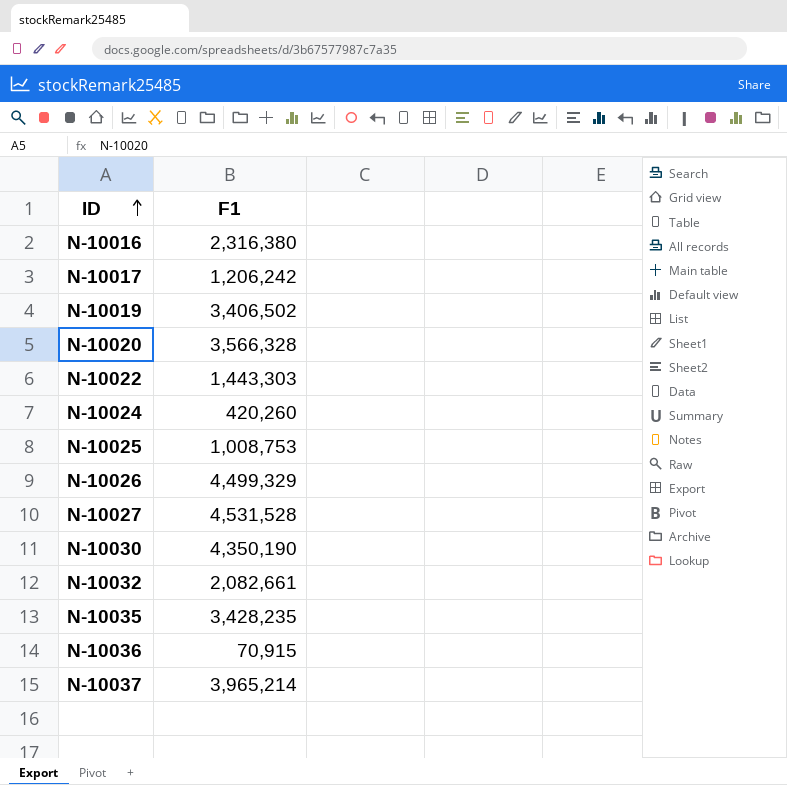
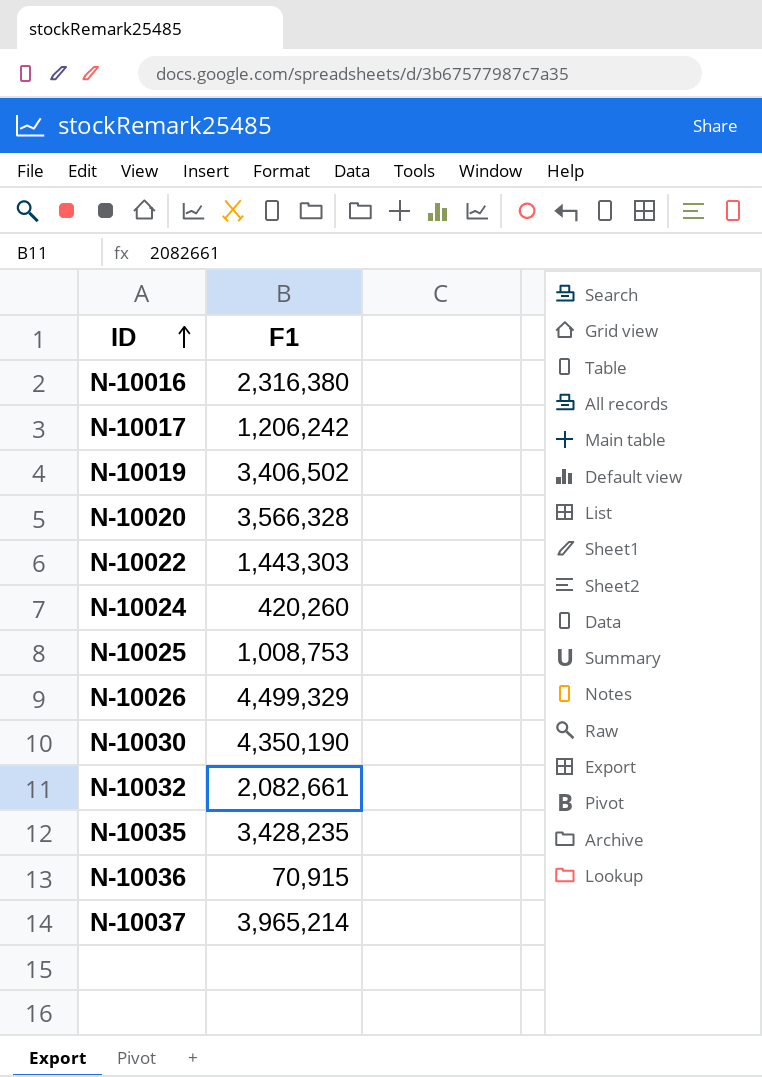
row N-10027: 4,531,528 -> none

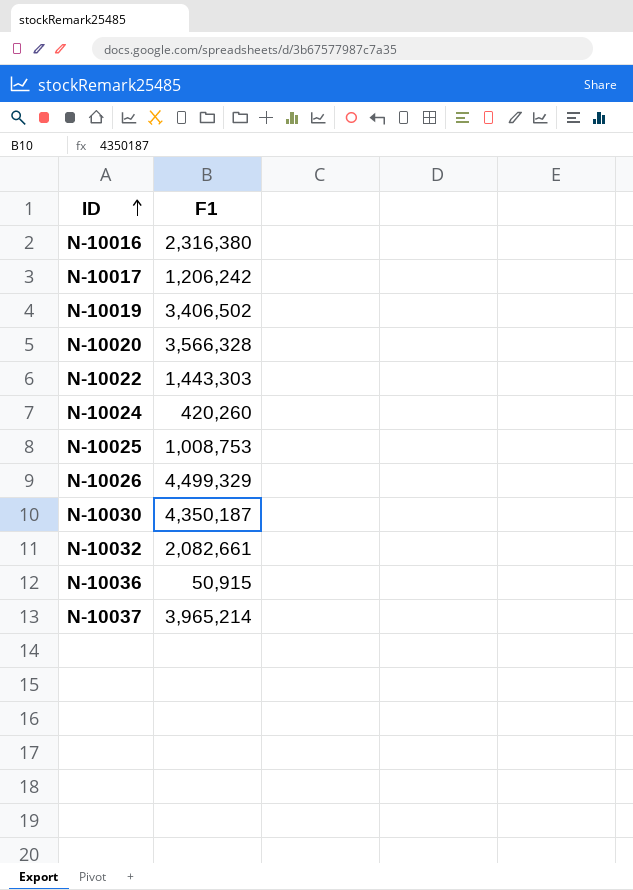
row N-10035: 3,428,235 -> none
N-10030 | F1: 4,350,190 -> 4,350,187
N-10036 | F1: 70,915 -> 50,915

